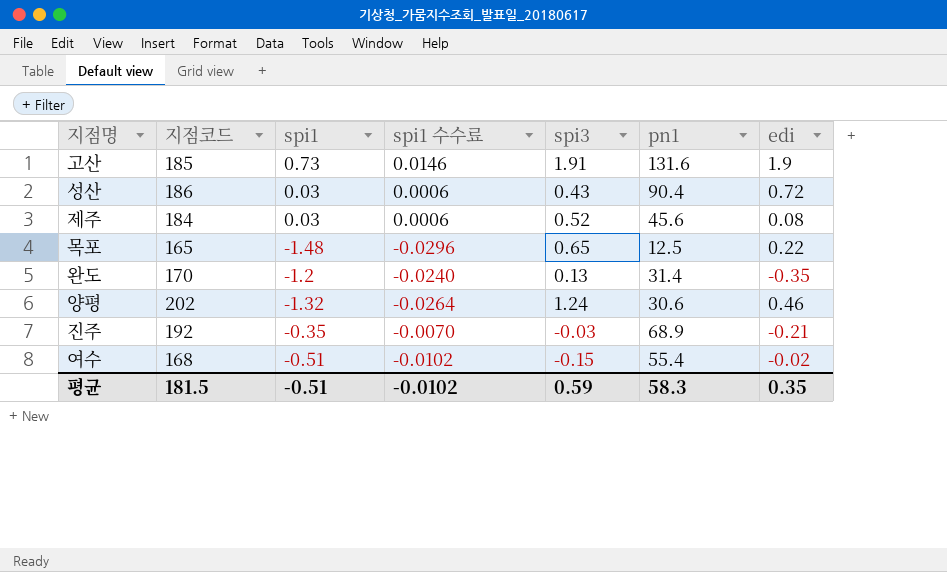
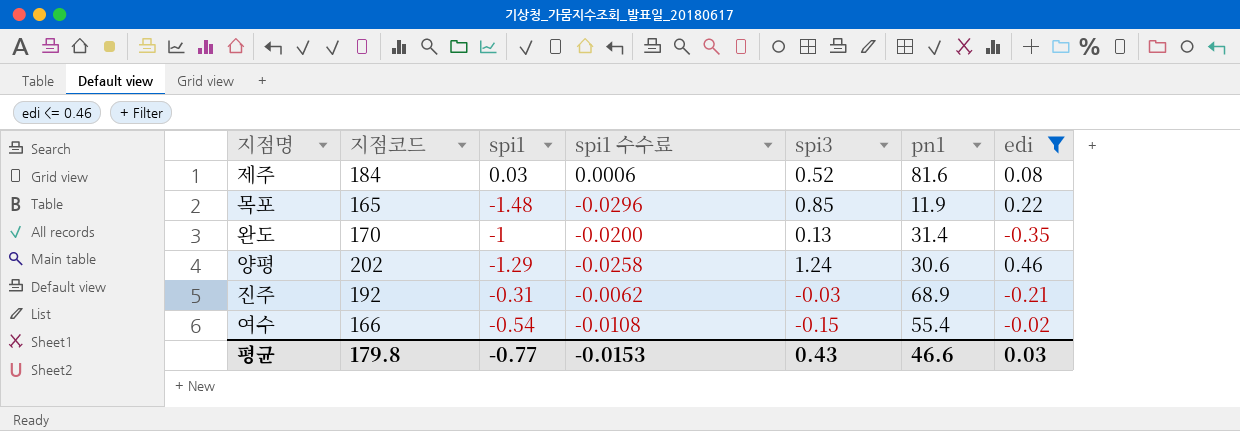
filter: none -> edi <= 0.46
제주 | pn1: 45.6 -> 81.6
목포 | spi3: 0.65 -> 0.85
목포 | pn1: 12.5 -> 11.9
완도 | spi1: -1.2 -> -1
완도 | spi1 수수료: -0.0240 -> -0.0200
양평 | spi1: -1.32 -> -1.29
양평 | spi1 수수료: -0.0264 -> -0.0258
진주 | spi1: -0.35 -> -0.31
진주 | spi1 수수료: -0.0070 -> -0.0062
여수 | 지점코드: 168 -> 166
여수 | spi1: -0.51 -> -0.54
여수 | spi1 수수료: -0.0102 -> -0.0108
평균 | 지점코드: 181.5 -> 179.8
평균 | spi1: -0.51 -> -0.77
평균 | spi1 수수료: -0.0102 -> -0.0153
평균 | spi3: 0.59 -> 0.43
평균 | pn1: 58.3 -> 46.6
평균 | edi: 0.35 -> 0.03

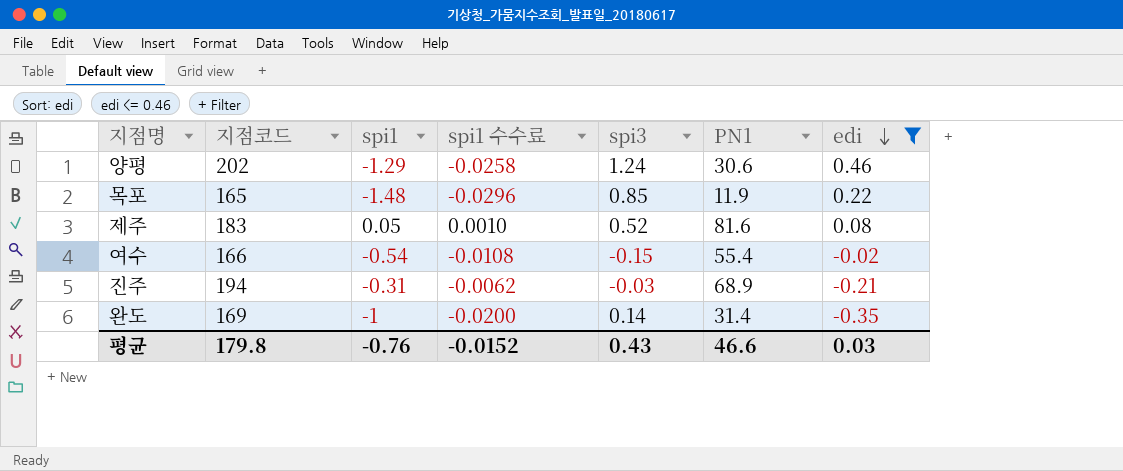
row order: none -> edi descending
column name: pn1 -> PN1
제주 | 지점코드: 184 -> 183
제주 | spi1: 0.03 -> 0.05
제주 | spi1 수수료: 0.0006 -> 0.0010
진주 | 지점코드: 192 -> 194
완도 | 지점코드: 170 -> 169
완도 | spi3: 0.13 -> 0.14
평균 | spi1: -0.77 -> -0.76
평균 | spi1 수수료: -0.0153 -> -0.0152

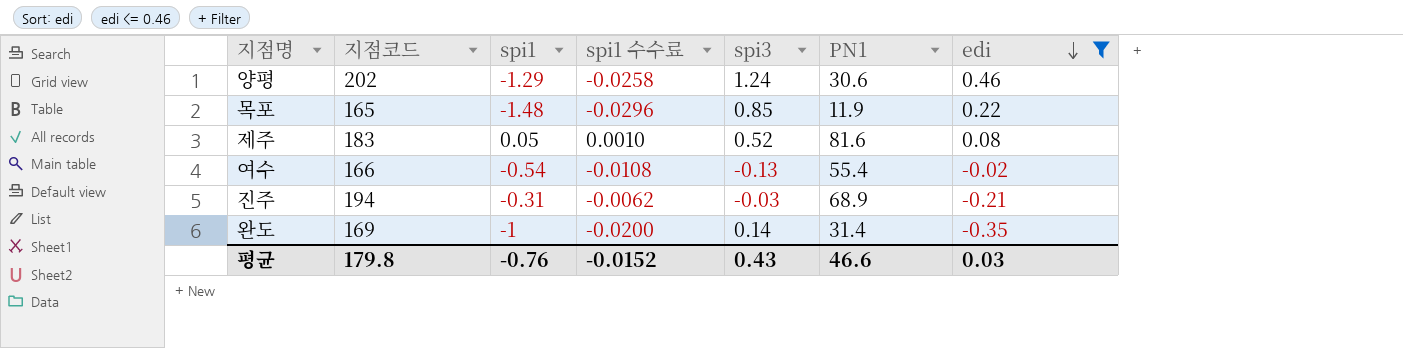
여수 | spi3: -0.15 -> -0.13

